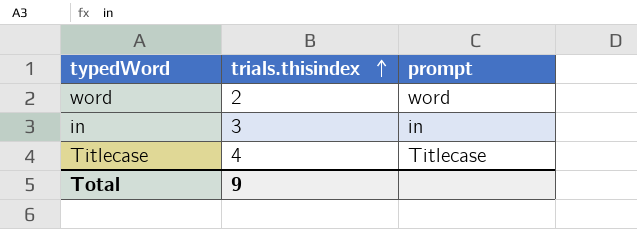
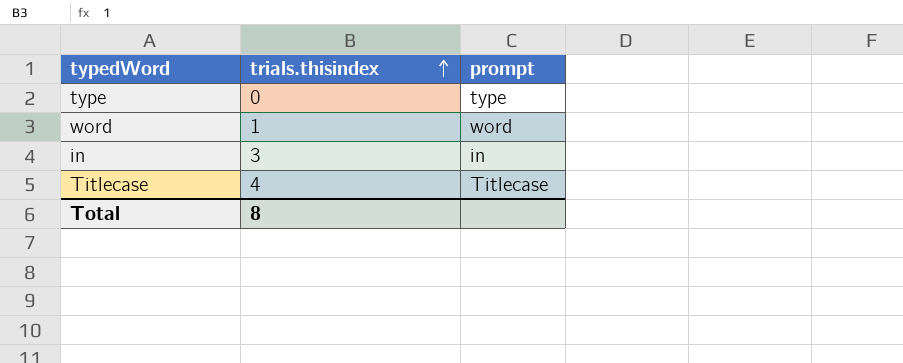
row type: none -> 0 | type
word | trials.thisindex: 2 -> 1
Total | trials.thisindex: 9 -> 8

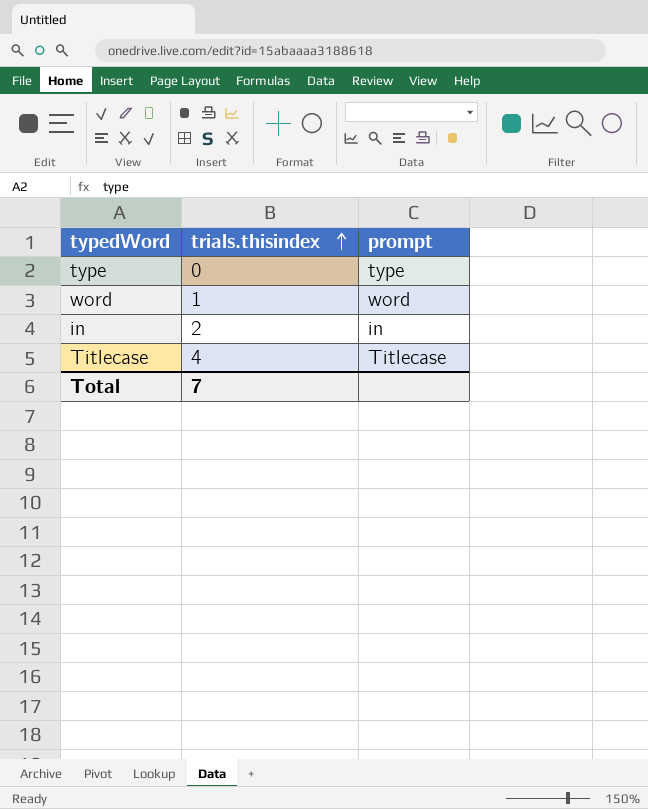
in | trials.thisindex: 3 -> 2
Total | trials.thisindex: 8 -> 7

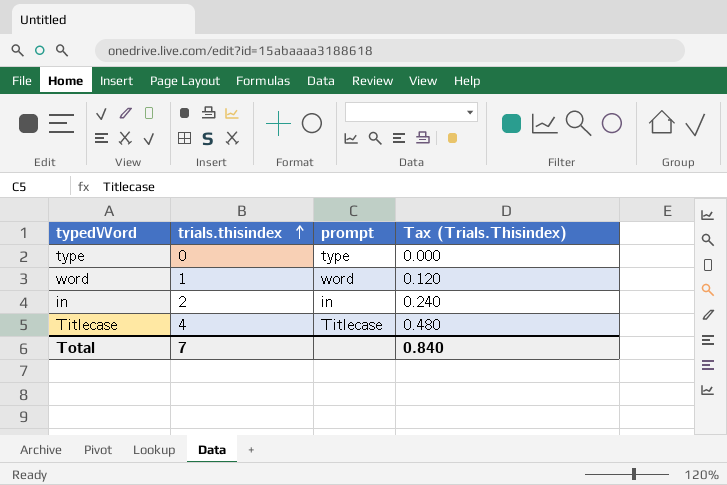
column Tax (Trials.Thisindex) | formula: none -> [trials.thisindex] * 0.12

